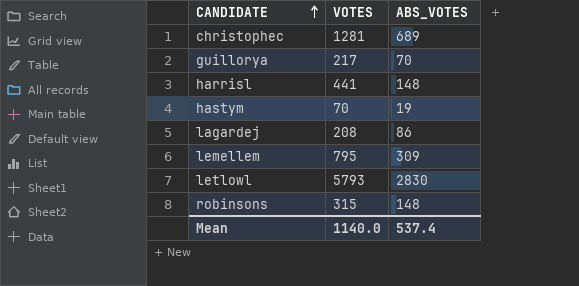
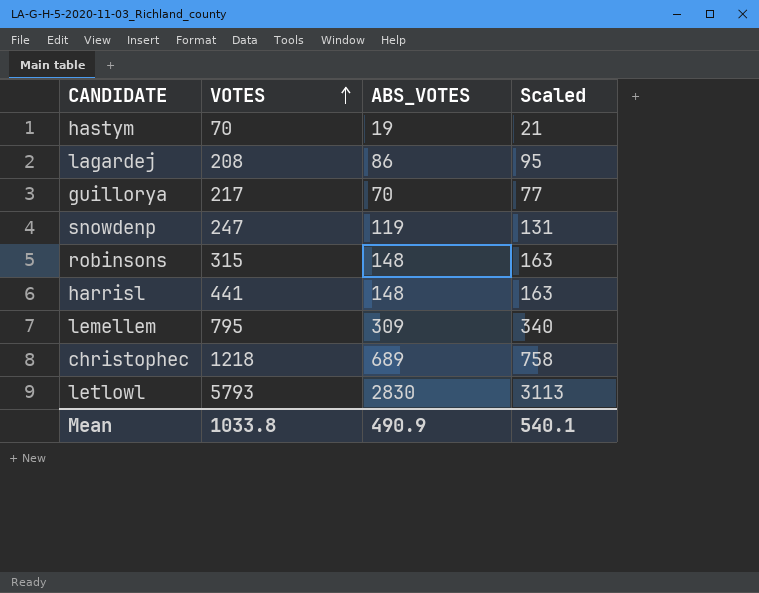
row order: CANDIDATE ascending -> VOTES ascending
column Scaled | formula: none -> [ABS_VOTES] * 1.1
row snowdenp: none -> 247 | 119 | 131
christophec | VOTES: 1281 -> 1218
Mean | VOTES: 1140.0 -> 1033.8
Mean | ABS_VOTES: 537.4 -> 490.9

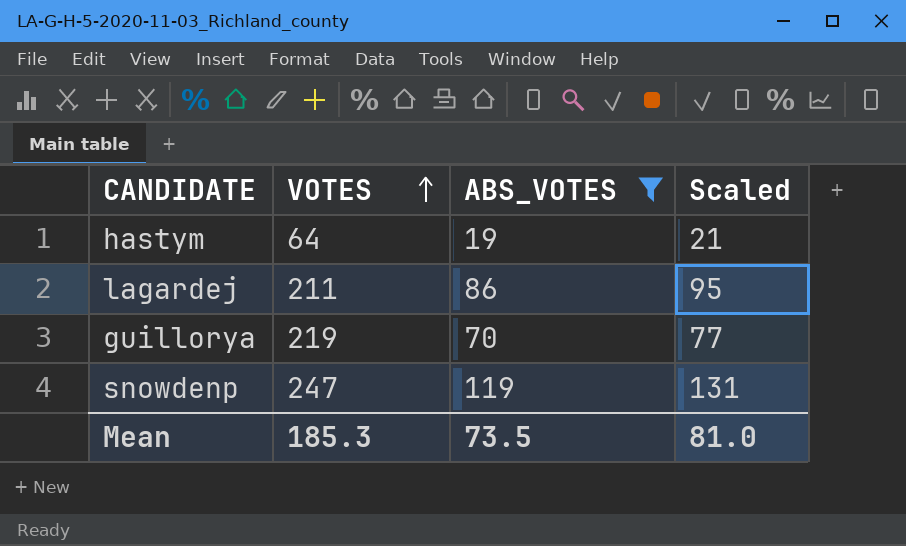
filter: none -> ABS_VOTES <= 119
hastym | VOTES: 70 -> 64
lagardej | VOTES: 208 -> 211
guillorya | VOTES: 217 -> 219
Mean | VOTES: 1033.8 -> 185.3
Mean | ABS_VOTES: 490.9 -> 73.5
Mean | Scaled: 540.1 -> 81.0

